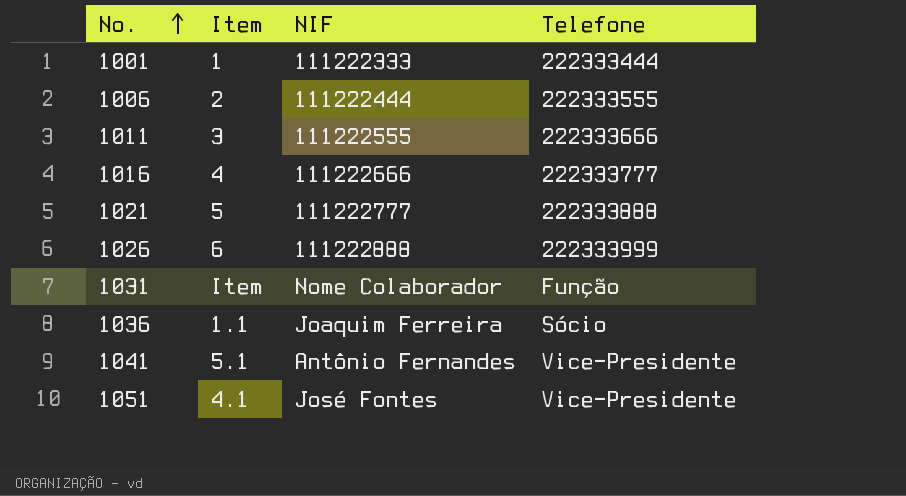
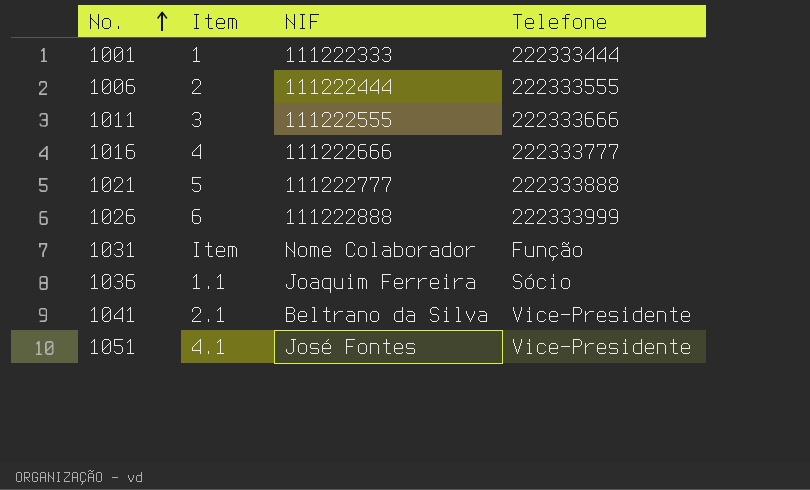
1041 | Item: 5.1 -> 2.1
1041 | NIF: Antônio Fernandes -> Beltrano da Silva

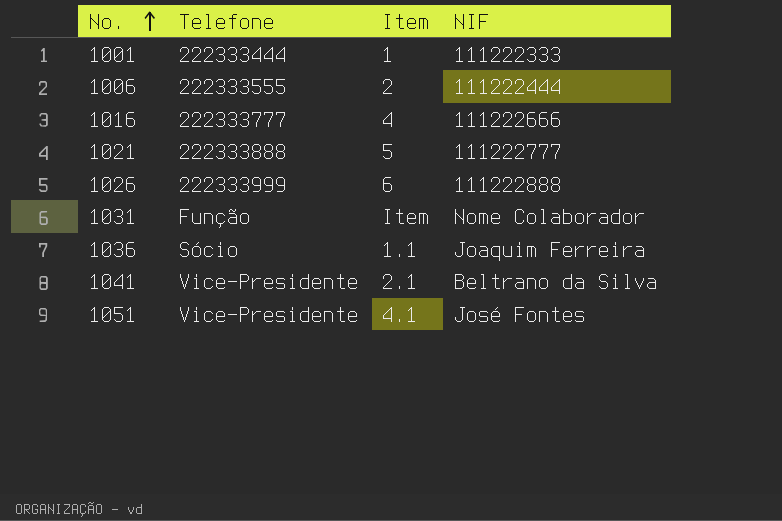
column Telefone | position: 4 -> 2
row 1011: 3 | 111222555 | 222333666 -> none

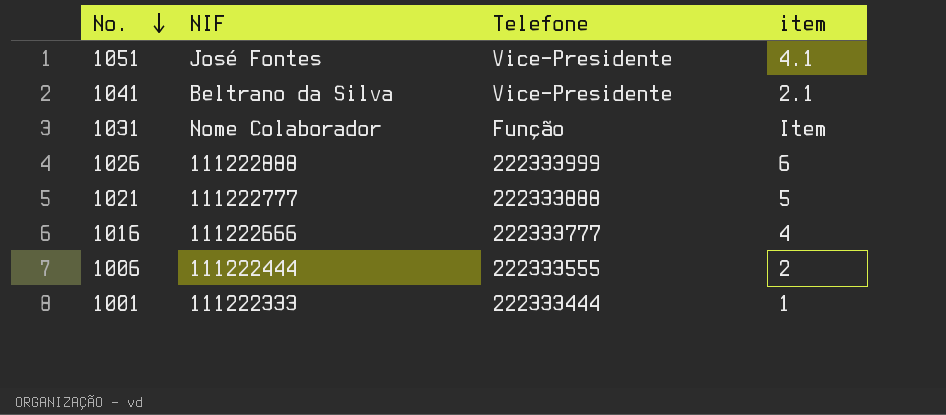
row order: No. ascending -> No. descending
column NIF | position: 4 -> 2
column name: Item -> item
row 1036: Sócio | 1.1 | Joaquim Ferreira -> none

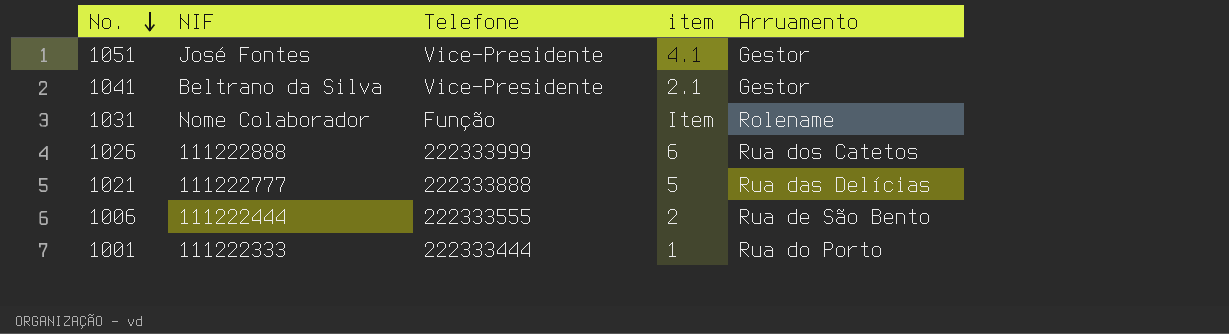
column Arruamento | position: none -> 5
row 1016: 111222666 | 222333777 | 4 -> none

